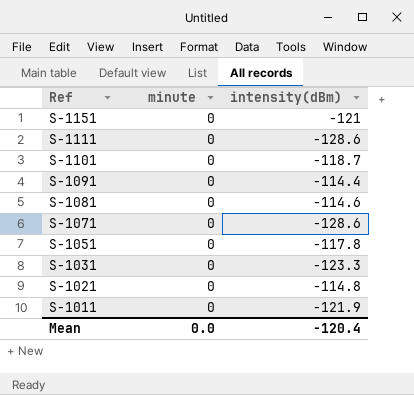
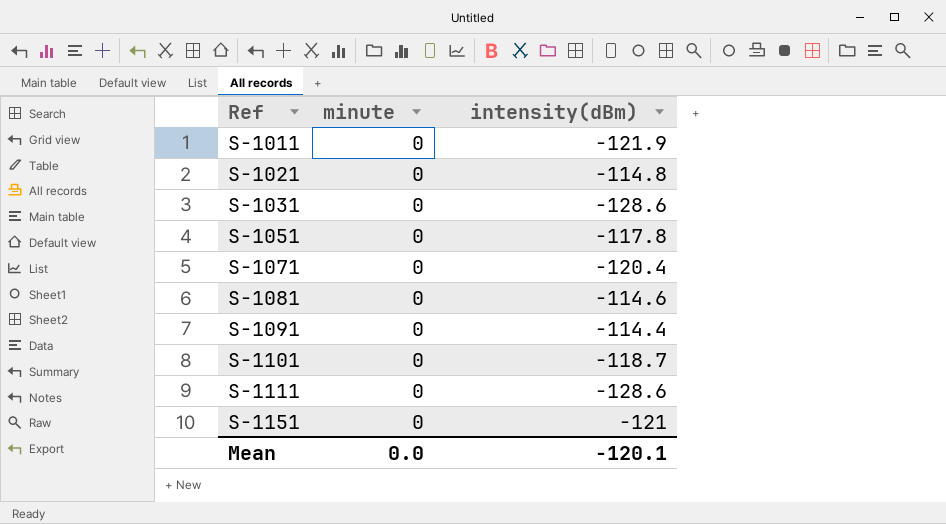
row order: Ref descending -> Ref ascending
S-1031 | intensity(dBm): -123.3 -> -128.6
S-1071 | intensity(dBm): -128.6 -> -120.4
Mean | intensity(dBm): -120.4 -> -120.1

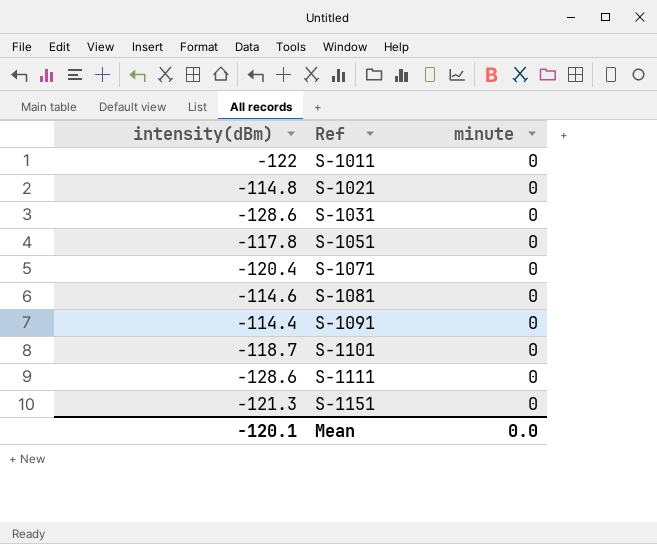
column intensity(dBm) | position: 3 -> 1
S-1011 | intensity(dBm): -121.9 -> -122
S-1151 | intensity(dBm): -121 -> -121.3

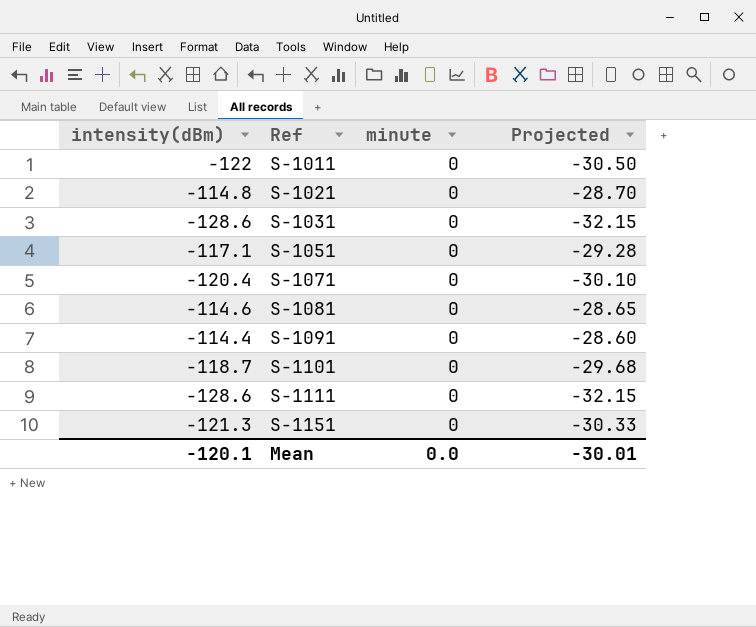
column Projected | formula: none -> [intensity(dBm)] * 0.25
S-1051 | intensity(dBm): -117.8 -> -117.1

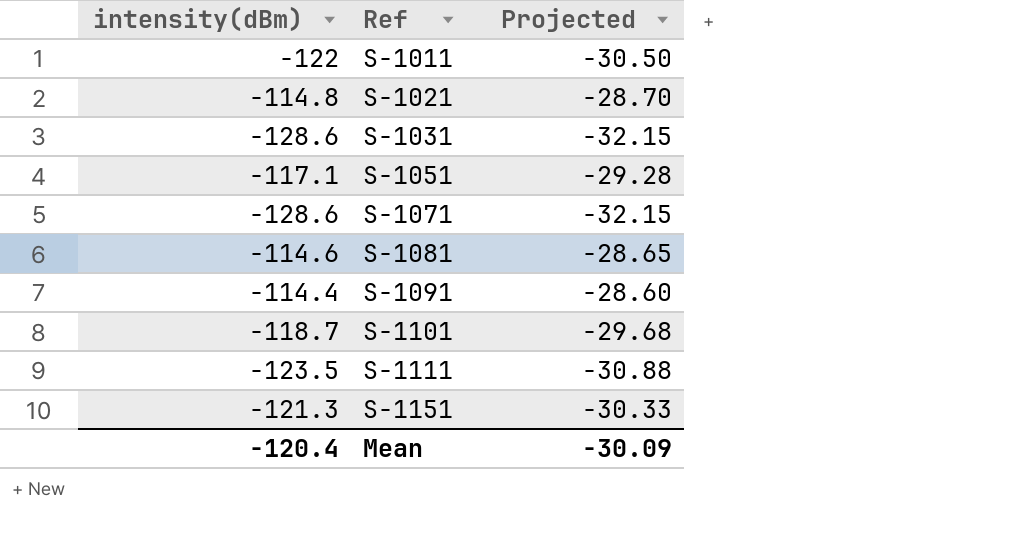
column minute | position: 3 -> none
S-1071 | intensity(dBm): -120.4 -> -128.6
S-1071 | Projected: -30.10 -> -32.15
S-1111 | intensity(dBm): -128.6 -> -123.5
S-1111 | Projected: -32.15 -> -30.88
Mean | intensity(dBm): -120.1 -> -120.4
Mean | Projected: -30.01 -> -30.09

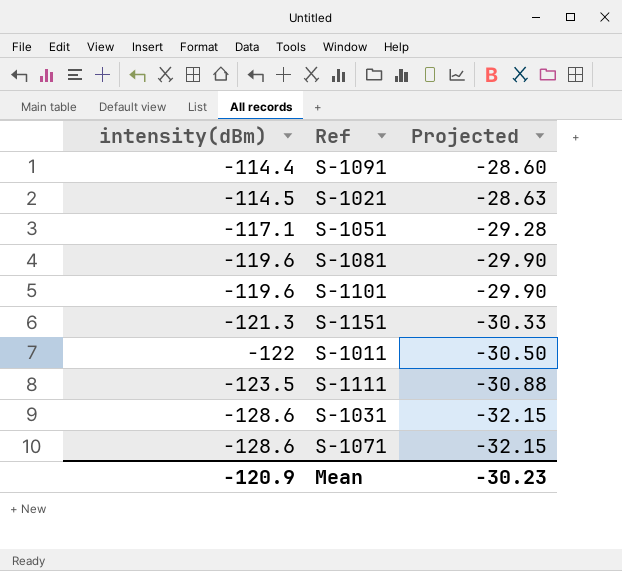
row order: Ref ascending -> intensity(dBm) descending
S-1021 | intensity(dBm): -114.8 -> -114.5
S-1021 | Projected: -28.70 -> -28.63
S-1081 | intensity(dBm): -114.6 -> -119.6
S-1081 | Projected: -28.65 -> -29.90
S-1101 | intensity(dBm): -118.7 -> -119.6
S-1101 | Projected: -29.68 -> -29.90
Mean | intensity(dBm): -120.4 -> -120.9
Mean | Projected: -30.09 -> -30.23

